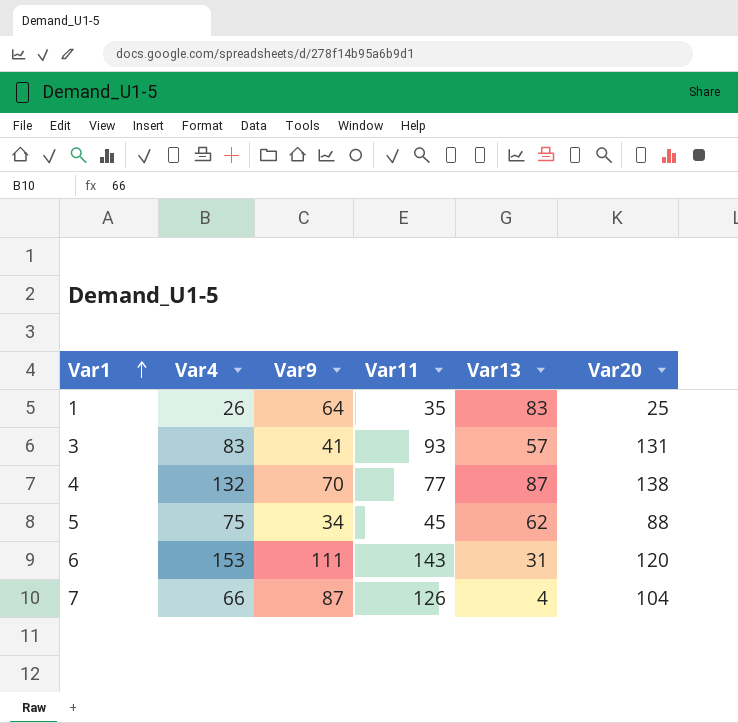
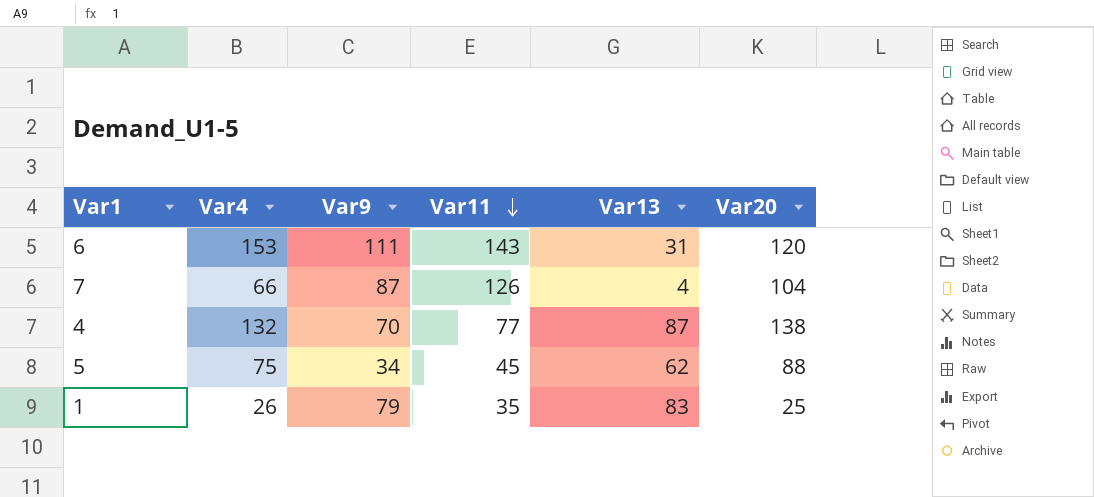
row order: Var1 ascending -> Var11 descending
row 3: 83 | 41 | 93 | 57 | 131 -> none
1 | Var9: 64 -> 79

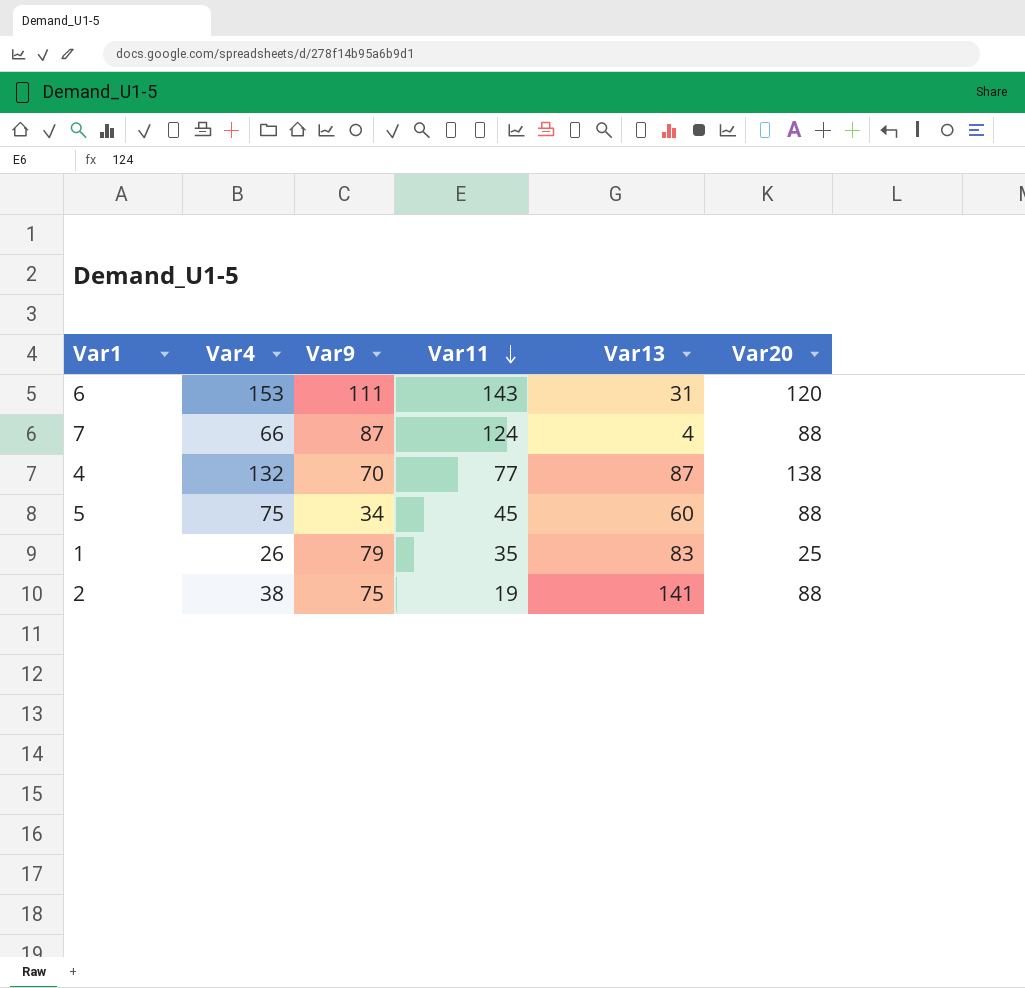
7 | Var11: 126 -> 124
7 | Var20: 104 -> 88
5 | Var13: 62 -> 60
row 2: none -> 38 | 75 | 19 | 141 | 88

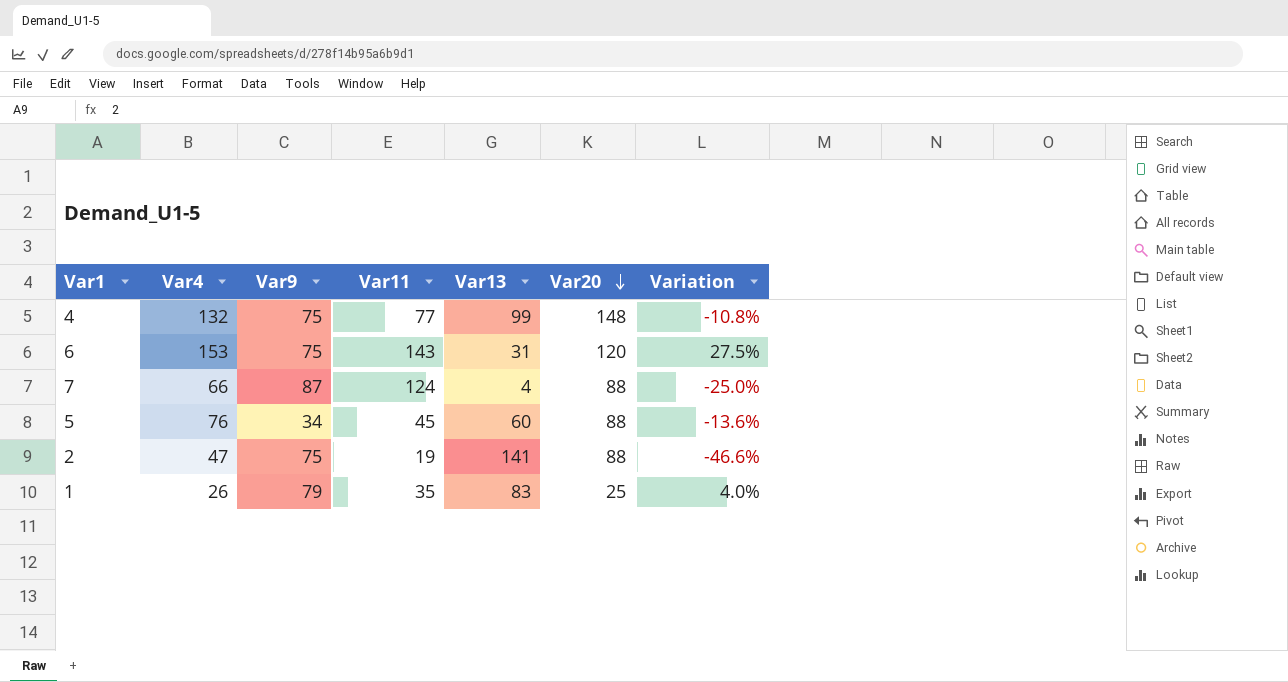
row order: Var11 descending -> Var20 descending
column Variation | formula: none -> ([Var4] - [Var20]) / [Var20]
4 | Var9: 70 -> 75
4 | Var13: 87 -> 99
4 | Var20: 138 -> 148
6 | Var9: 111 -> 75
5 | Var4: 75 -> 76
2 | Var4: 38 -> 47

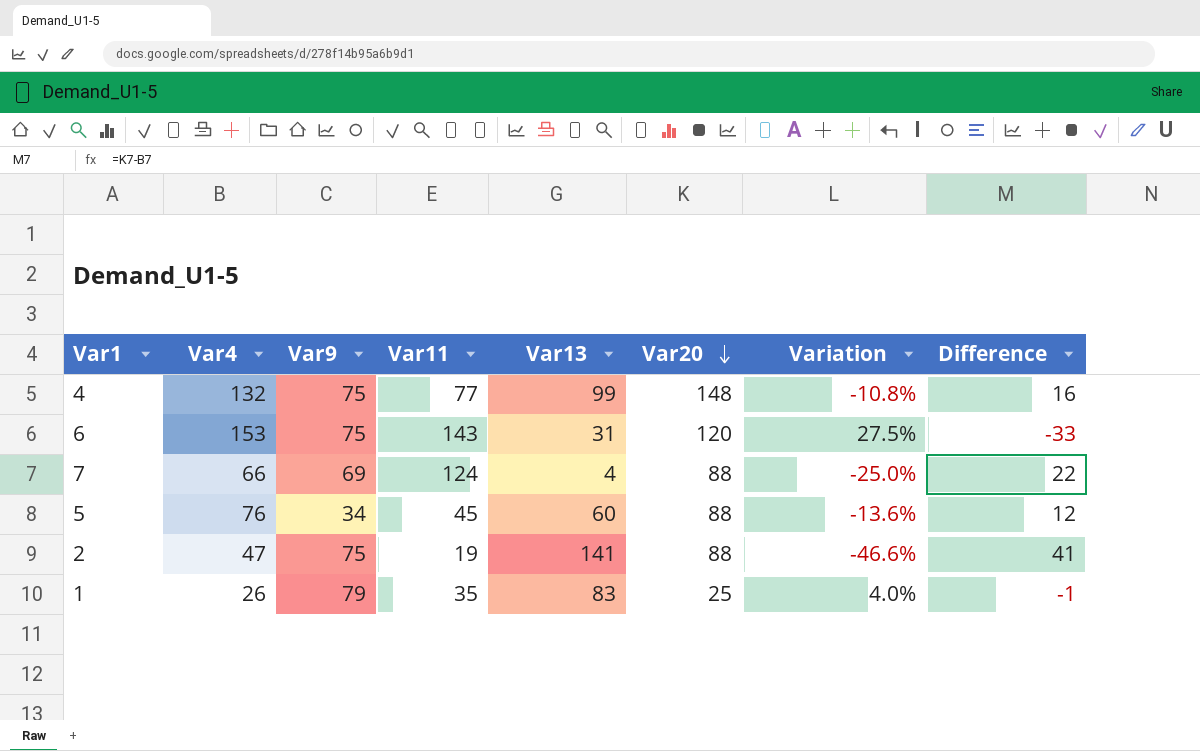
column Difference | formula: none -> [Var20] - [Var4]
7 | Var9: 87 -> 69

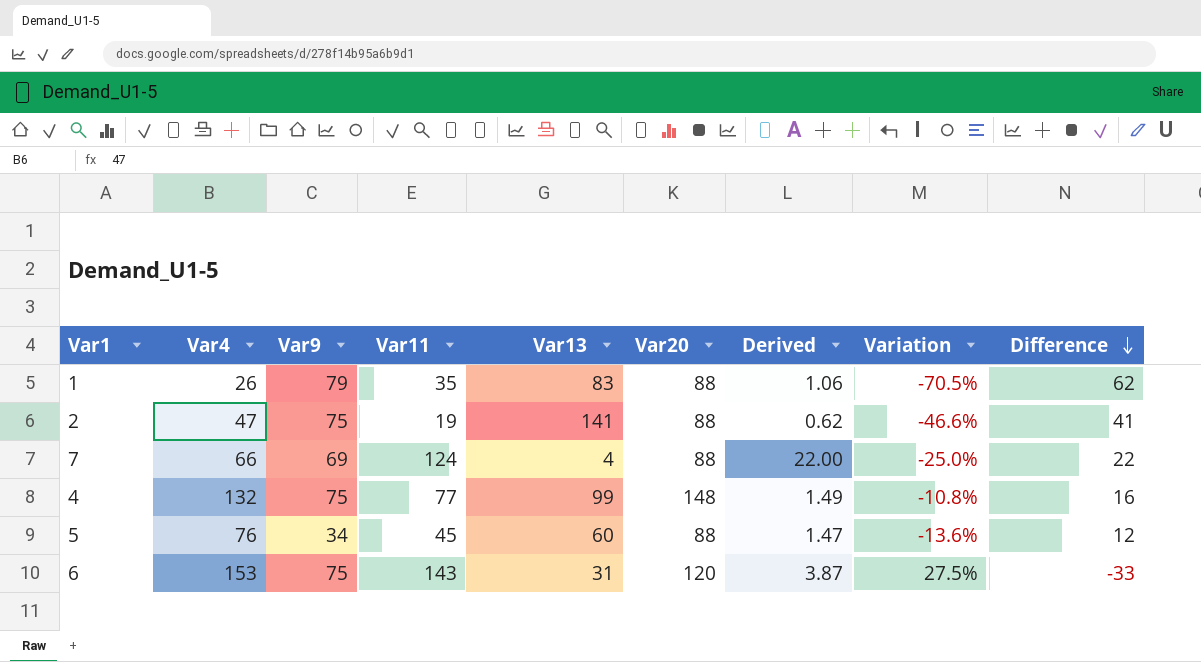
row order: Var20 descending -> Difference descending
column Derived | formula: none -> [Var20] / [Var13]
1 | Var20: 25 -> 88
1 | Variation: 4.0% -> -70.5%
1 | Difference: -1 -> 62

